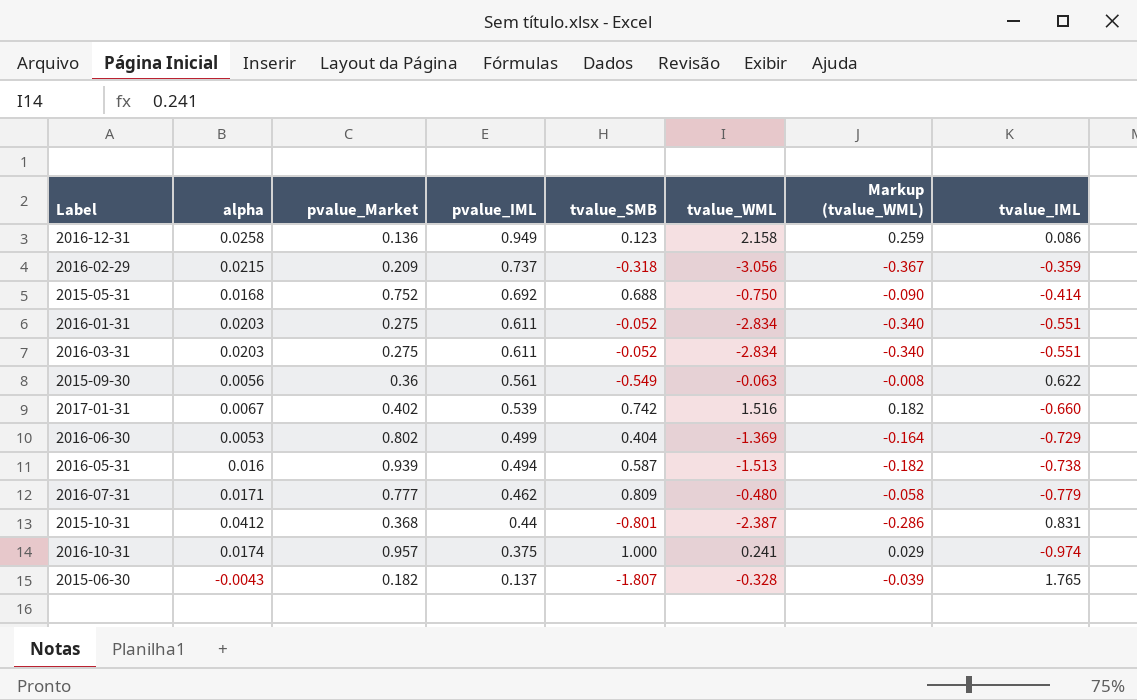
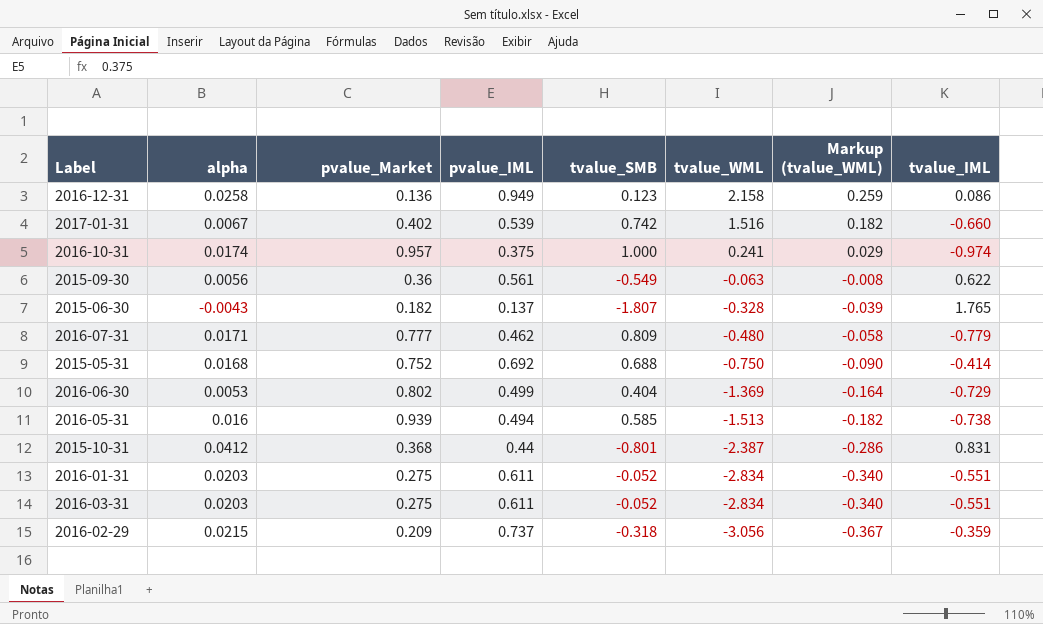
row order: pvalue_IML descending -> tvalue_WML descending
2016-05-31 | tvalue_SMB: 0.587 -> 0.585

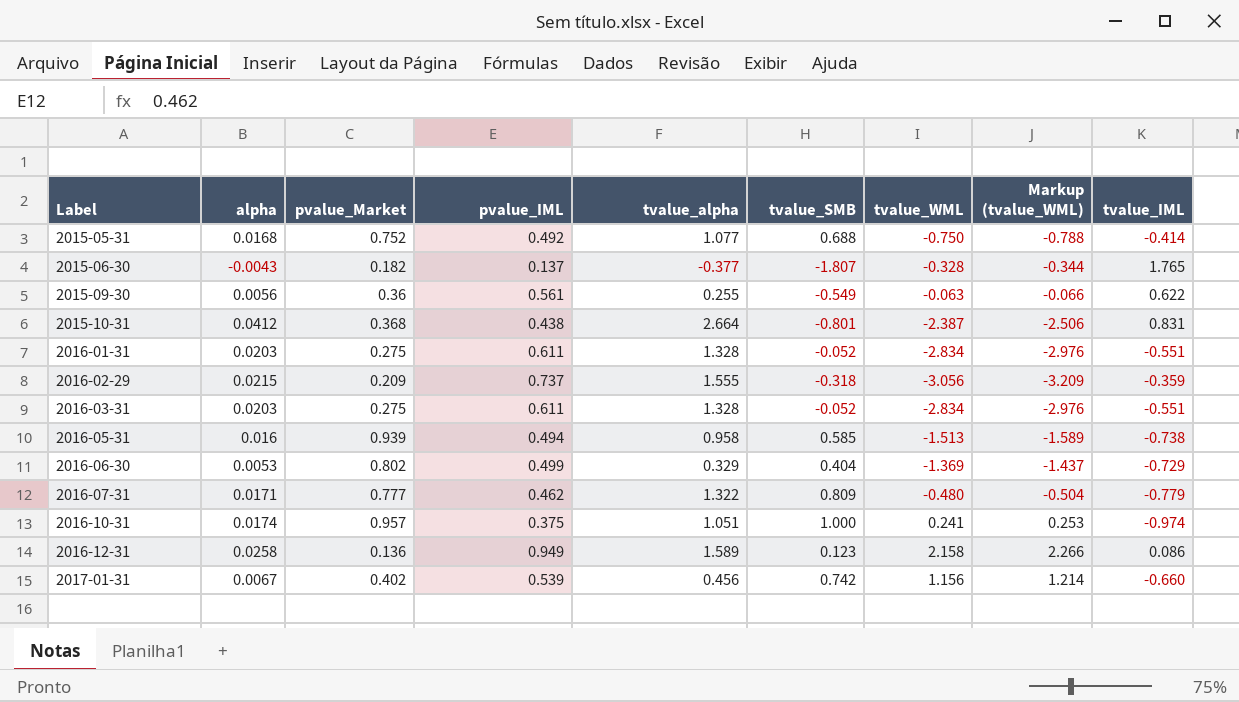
row order: tvalue_WML descending -> Label ascending
column tvalue_alpha | position: none -> 5
column Markup (tvalue_WML) | formula: [tvalue_WML] * 0.12 -> [tvalue_WML] * 1.05
2015-05-31 | pvalue_IML: 0.692 -> 0.492
2015-10-31 | pvalue_IML: 0.44 -> 0.438
2017-01-31 | tvalue_WML: 1.516 -> 1.156

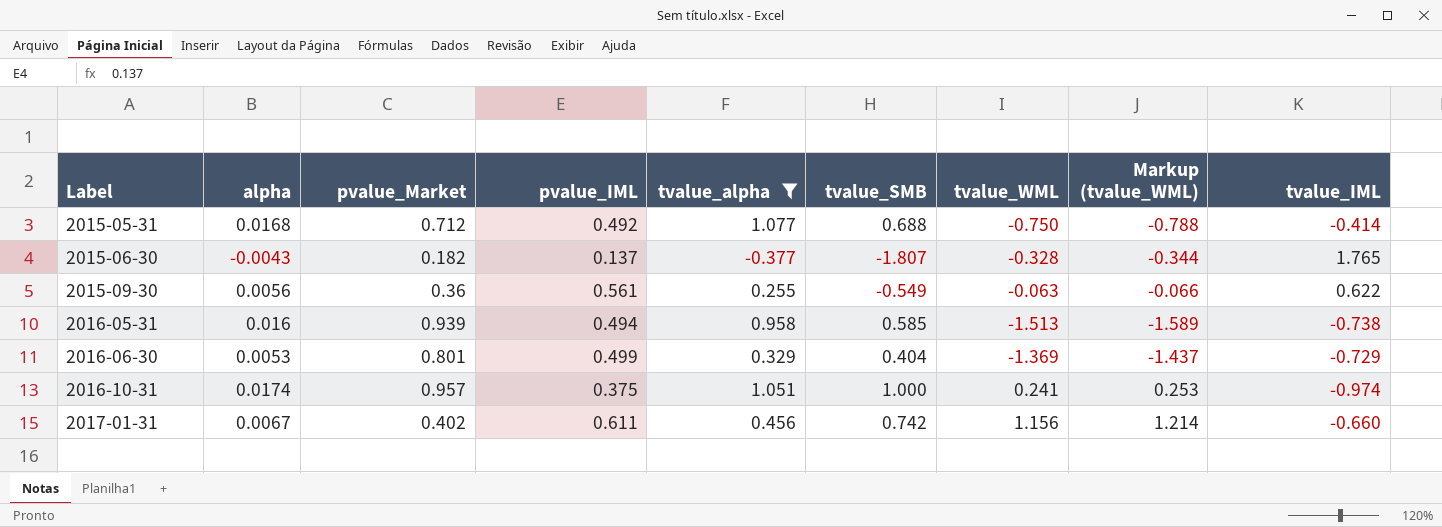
filter: none -> tvalue_alpha <= 1.077
2015-05-31 | pvalue_Market: 0.752 -> 0.712
2016-06-30 | pvalue_Market: 0.802 -> 0.801
2017-01-31 | pvalue_IML: 0.539 -> 0.611

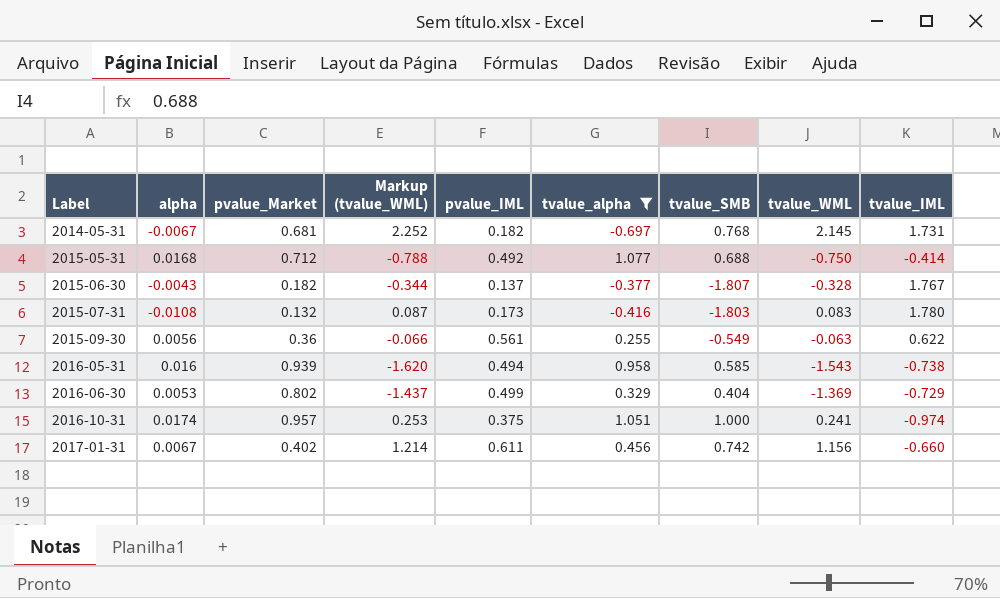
column Markup (tvalue_WML) | position: 8 -> 4
row 2014-05-31: none -> -0.0067 | 0.681 | 2.252 | 0.182 | -0.697 | 0.768 | 2.145 | 1.731
2015-06-30 | tvalue_IML: 1.765 -> 1.767
row 2015-07-31: none -> -0.0108 | 0.132 | 0.087 | 0.173 | -0.416 | -1.803 | 0.083 | 1.780
2016-05-31 | Markup (tvalue_WML): -1.589 -> -1.620
2016-05-31 | tvalue_WML: -1.513 -> -1.543
2016-06-30 | pvalue_Market: 0.801 -> 0.802

